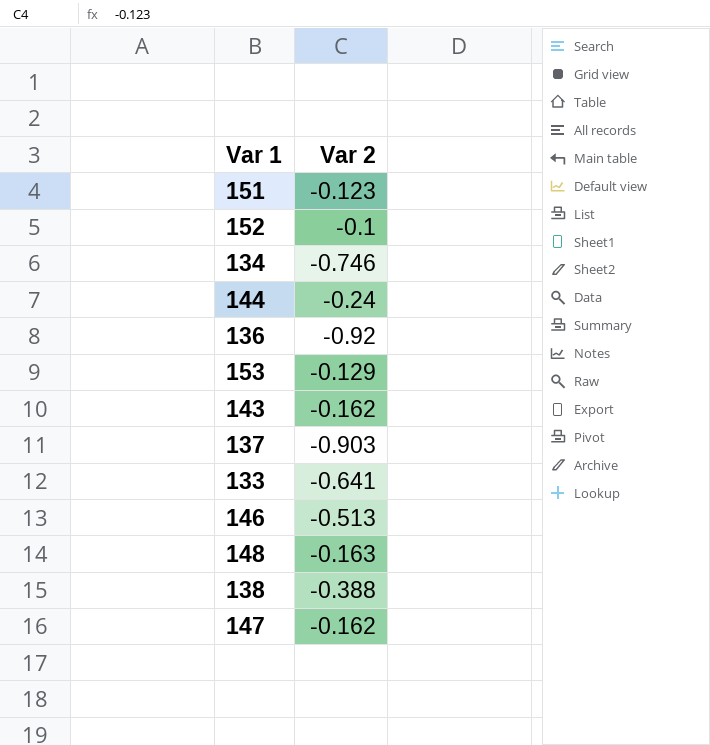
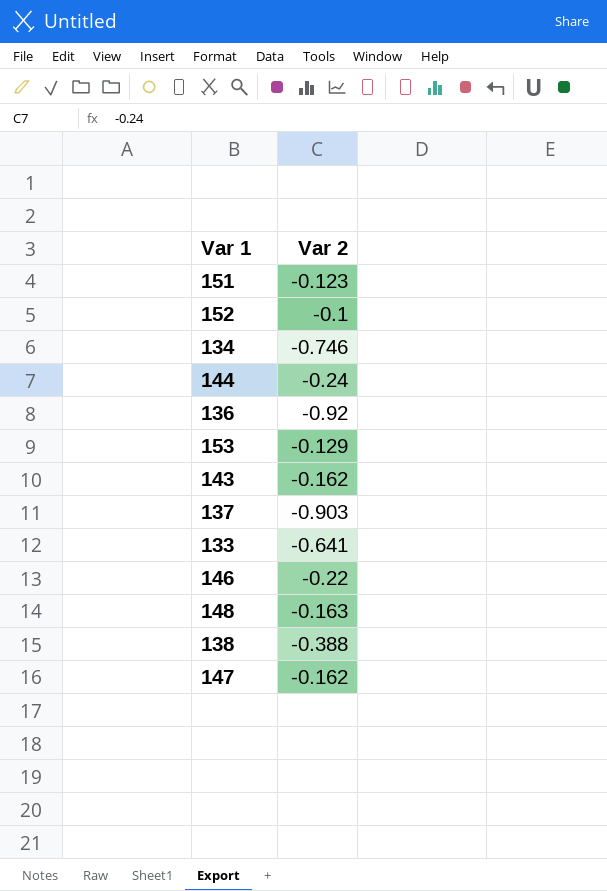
146 | Var 2: -0.513 -> -0.22

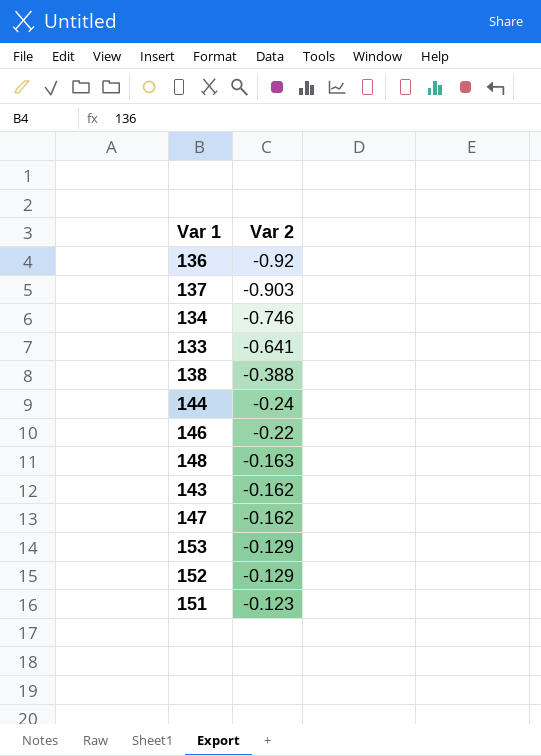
row order: none -> Var 2 ascending
152 | Var 2: -0.1 -> -0.129

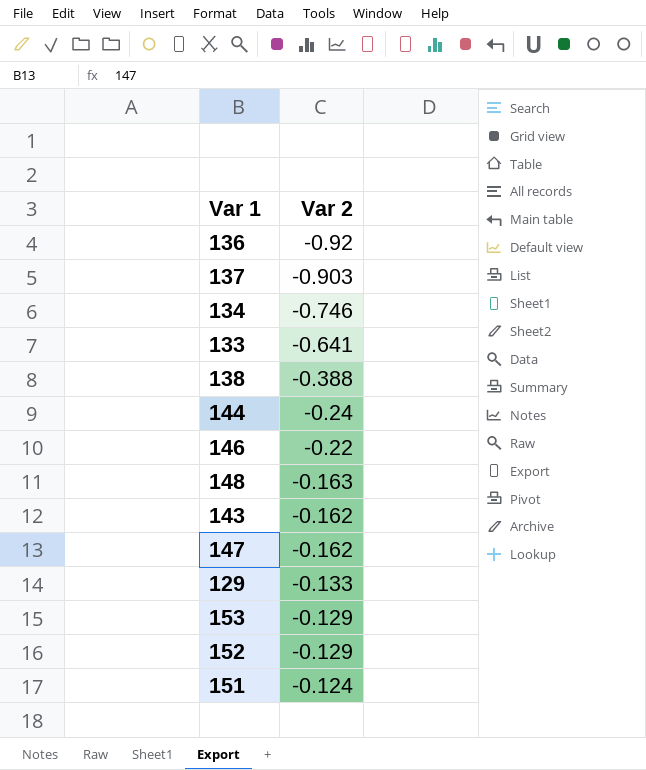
row 129: none -> -0.133
151 | Var 2: -0.123 -> -0.124

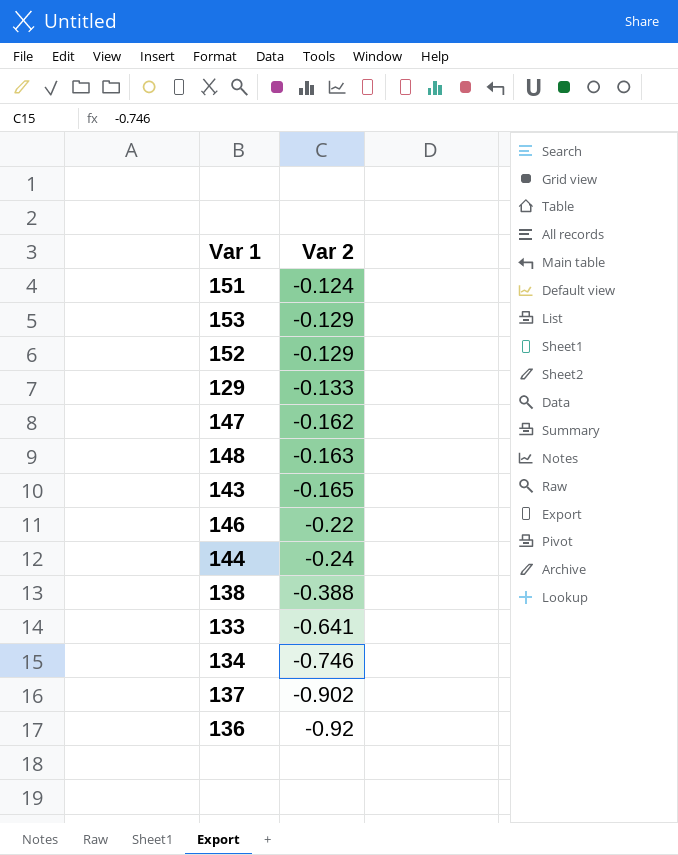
row order: Var 2 ascending -> Var 2 descending
143 | Var 2: -0.162 -> -0.165
137 | Var 2: -0.903 -> -0.902

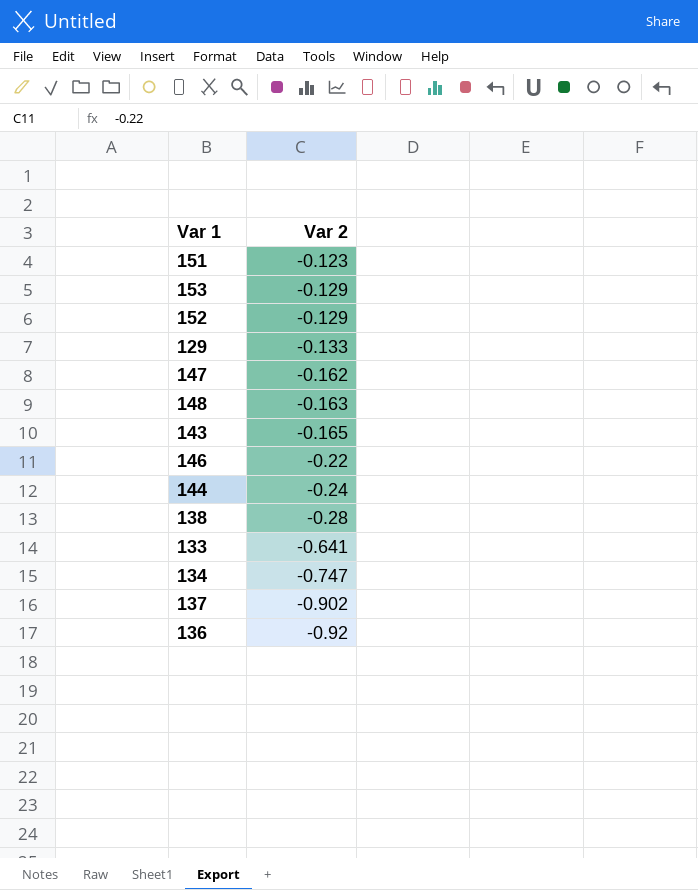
151 | Var 2: -0.124 -> -0.123
138 | Var 2: -0.388 -> -0.28
134 | Var 2: -0.746 -> -0.747

